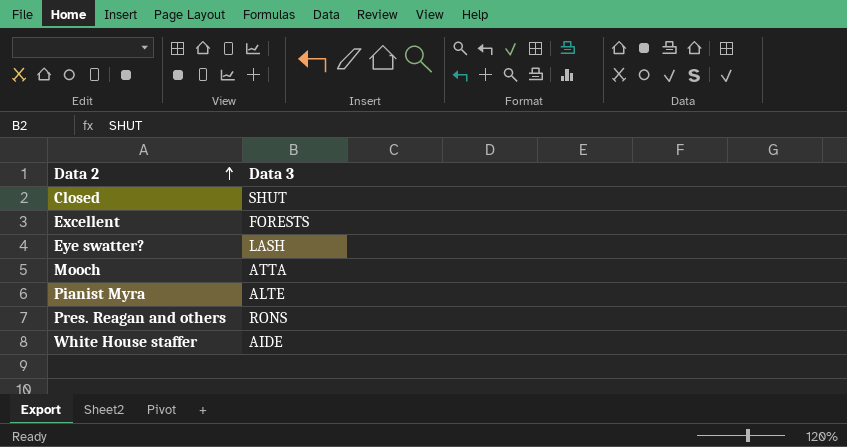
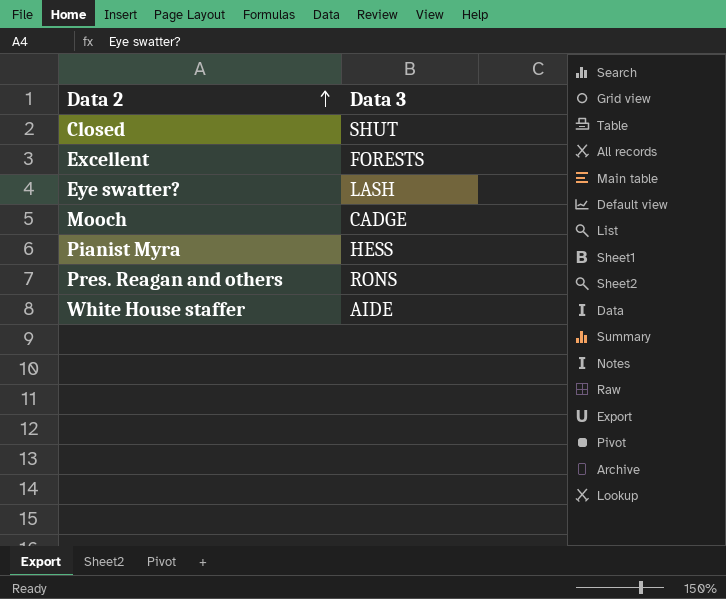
Mooch | Data 3: ATTA -> CADGE
Pianist Myra | Data 3: ALTE -> HESS

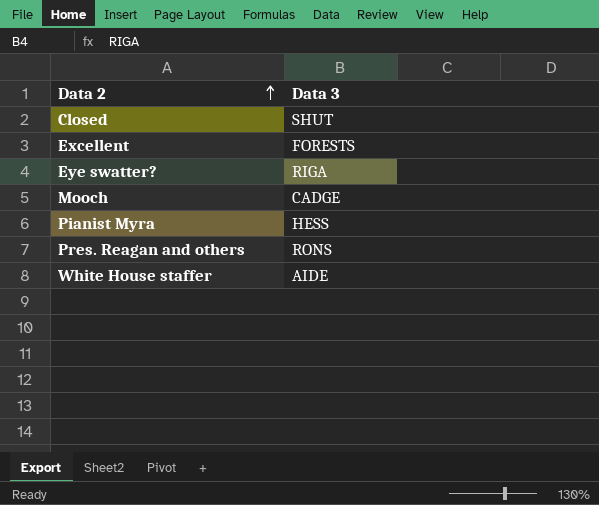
Eye swatter? | Data 3: LASH -> RIGA

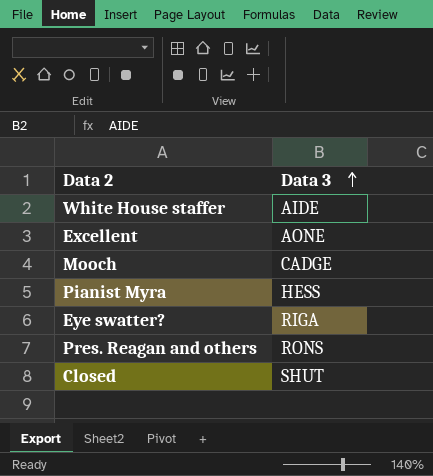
row order: Data 2 ascending -> Data 3 ascending
Excellent | Data 3: FORESTS -> AONE

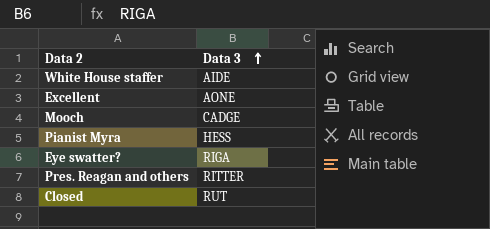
Pres. Reagan and others | Data 3: RONS -> RITTER
Closed | Data 3: SHUT -> RUT

